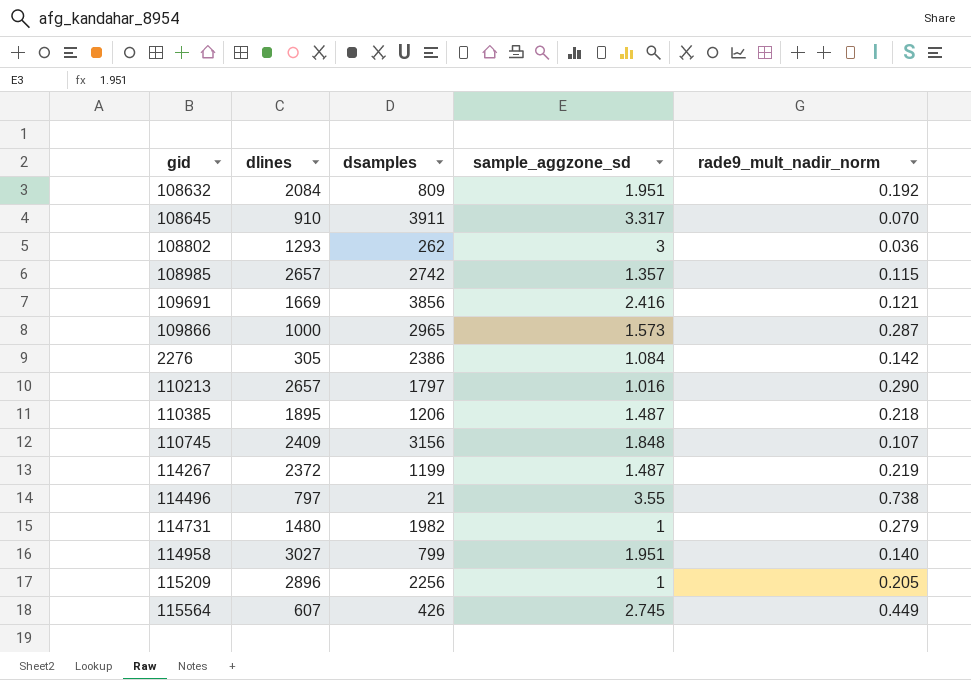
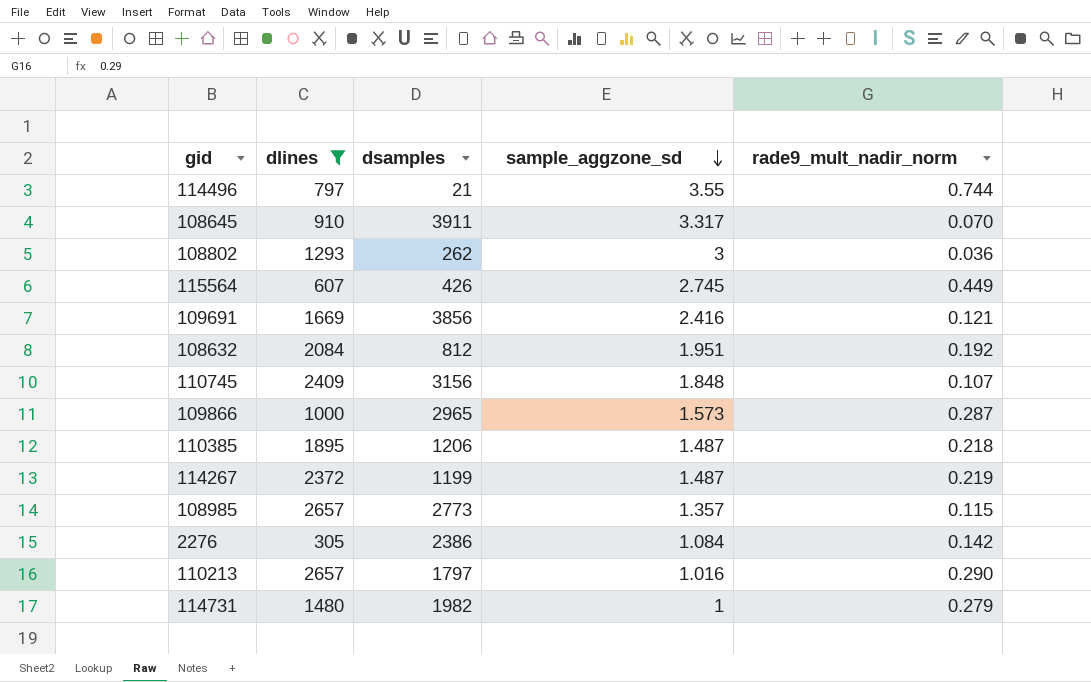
filter: none -> dlines <= 2657
row order: none -> sample_aggzone_sd descending
114496 | rade9_mult_nadir_norm: 0.738 -> 0.744
108632 | dsamples: 809 -> 812
108985 | dsamples: 2742 -> 2773

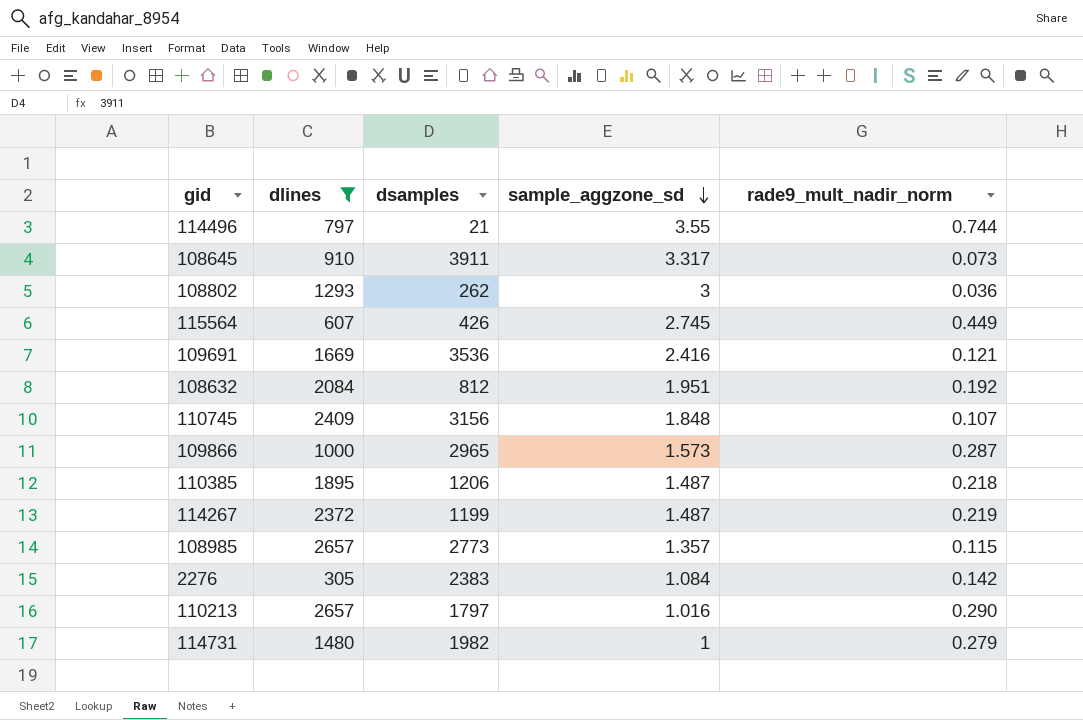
108645 | rade9_mult_nadir_norm: 0.070 -> 0.073
109691 | dsamples: 3856 -> 3536
2276 | dsamples: 2386 -> 2383

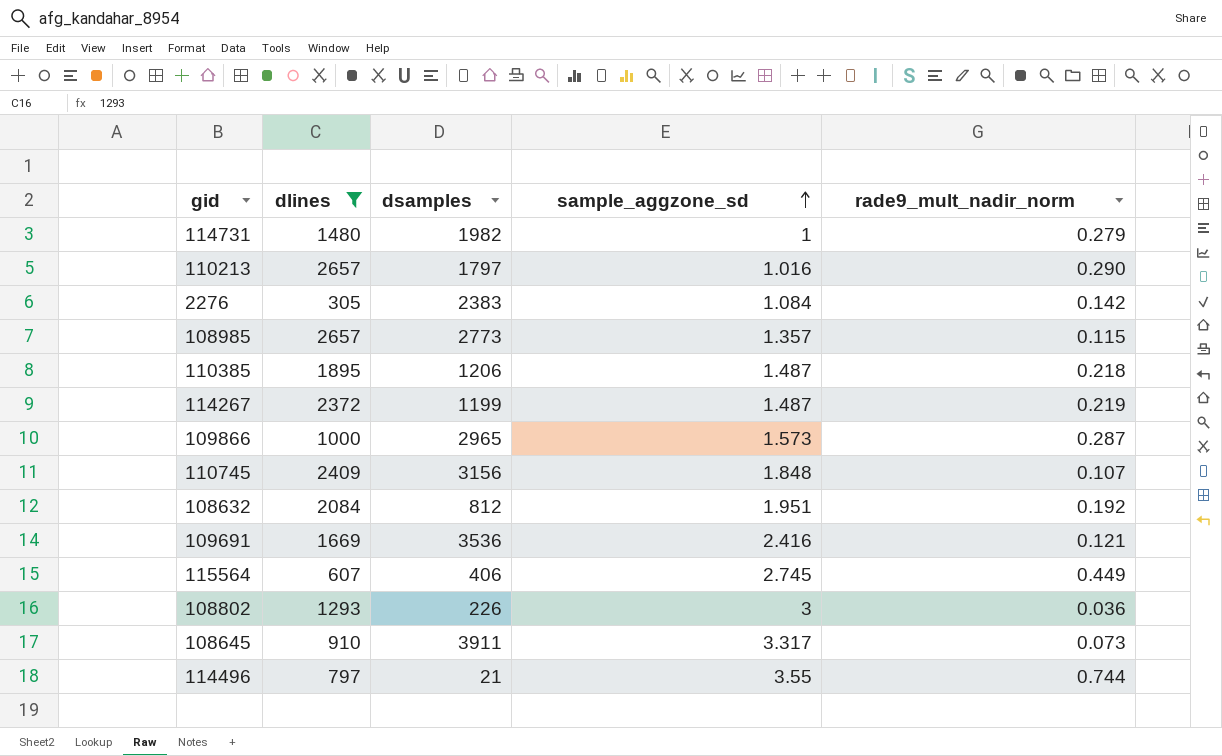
row order: sample_aggzone_sd descending -> sample_aggzone_sd ascending
115564 | dsamples: 426 -> 406
108802 | dsamples: 262 -> 226

